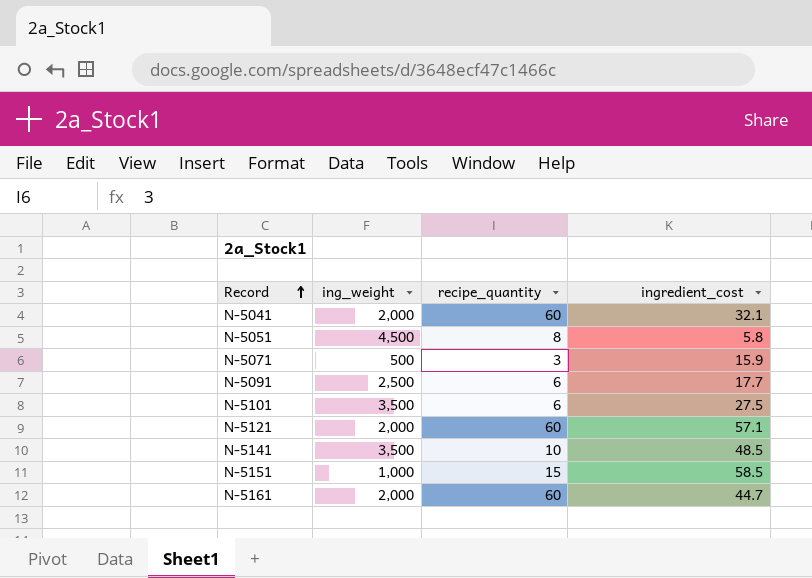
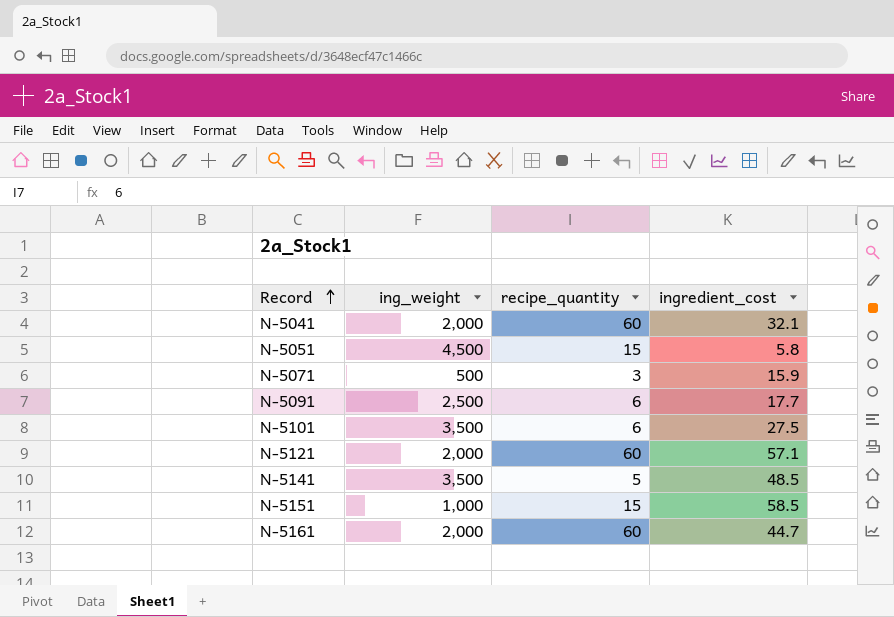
N-5051 | recipe_quantity: 8 -> 15
N-5141 | recipe_quantity: 10 -> 5

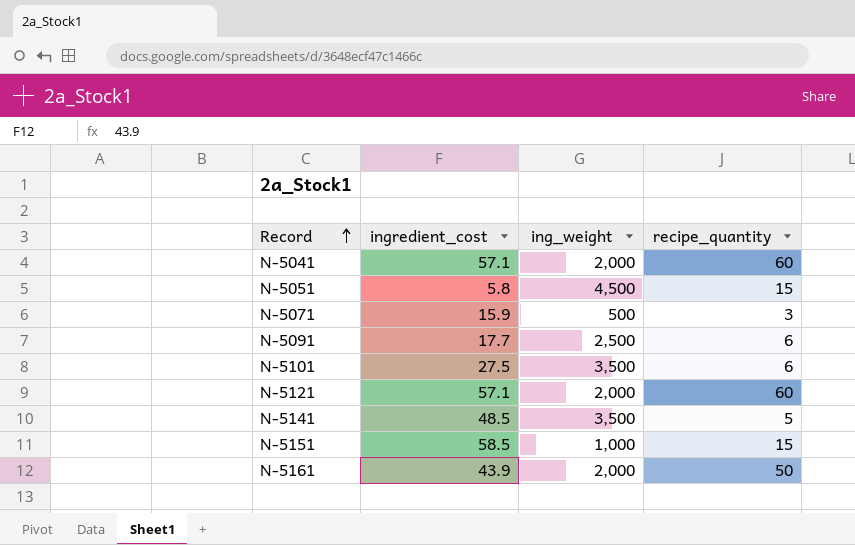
column ingredient_cost | position: 4 -> 2
N-5041 | ingredient_cost: 32.1 -> 57.1
N-5161 | ingredient_cost: 44.7 -> 43.9
N-5161 | recipe_quantity: 60 -> 50

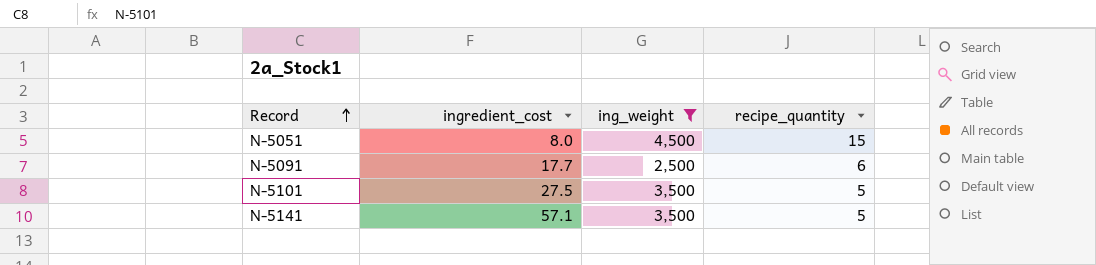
filter: none -> ing_weight >= 2,500
N-5051 | ingredient_cost: 5.8 -> 8.0
N-5101 | recipe_quantity: 6 -> 5
N-5141 | ingredient_cost: 48.5 -> 57.1

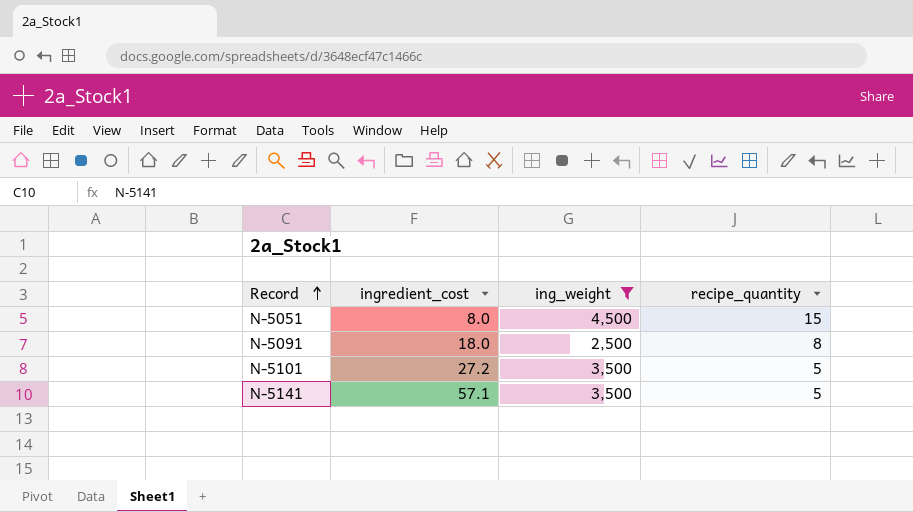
N-5091 | ingredient_cost: 17.7 -> 18.0
N-5091 | recipe_quantity: 6 -> 8
N-5101 | ingredient_cost: 27.5 -> 27.2

